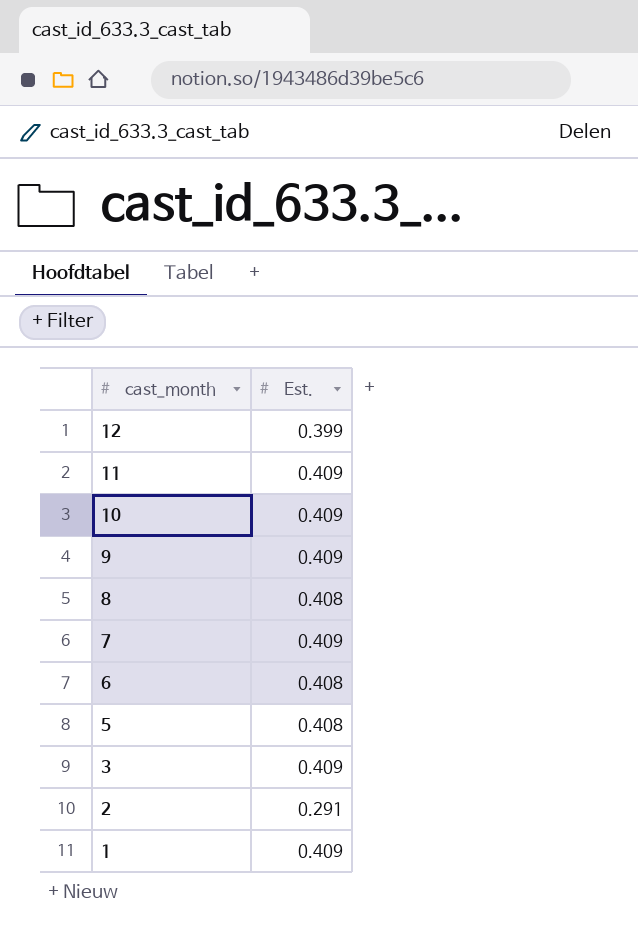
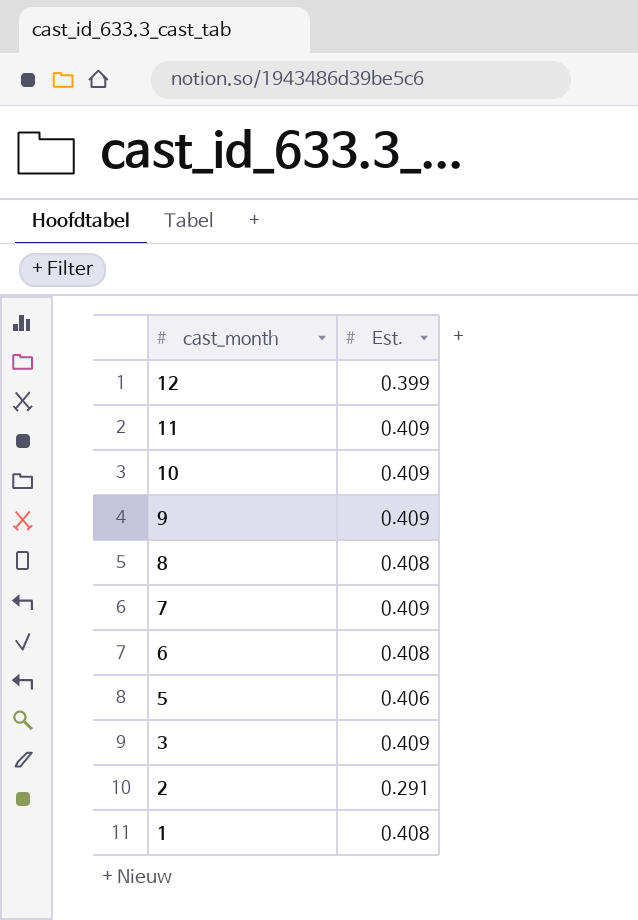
5 | Est.: 0.408 -> 0.406
1 | Est.: 0.409 -> 0.408

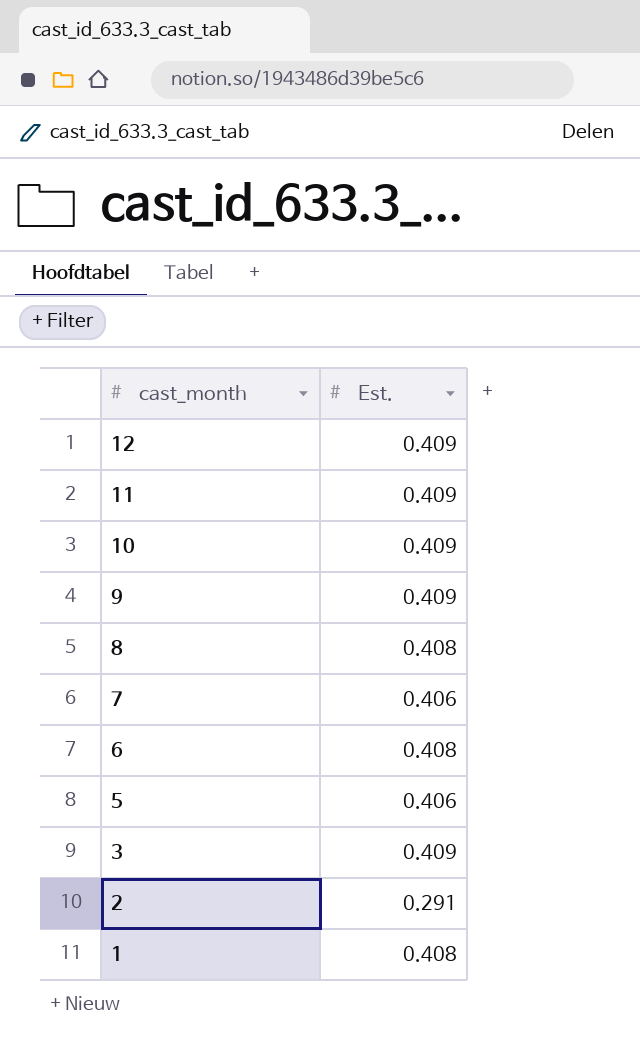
12 | Est.: 0.399 -> 0.409
7 | Est.: 0.409 -> 0.406

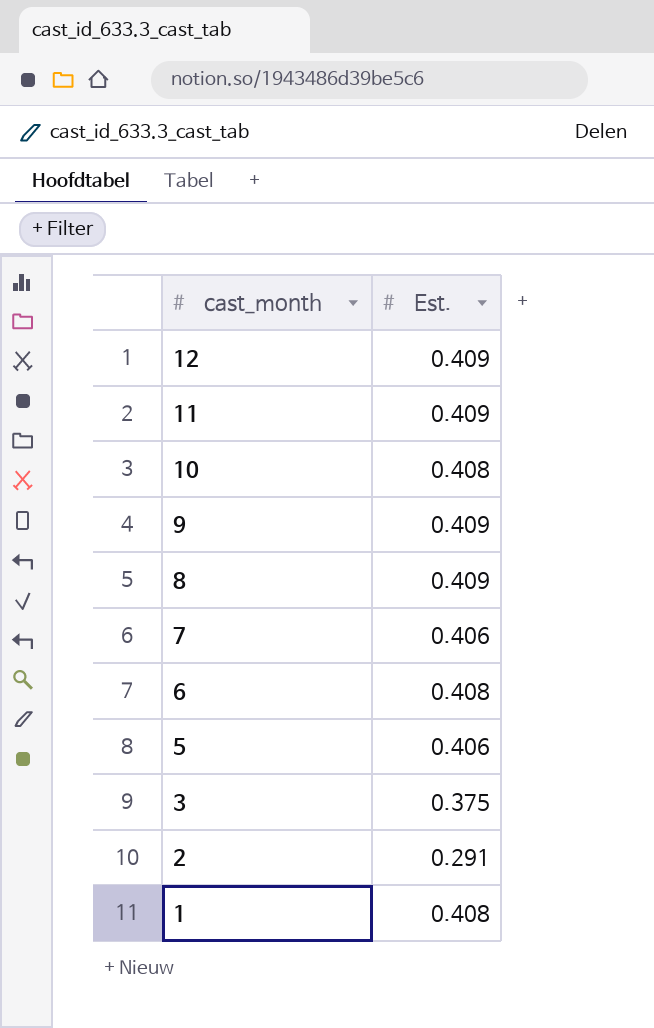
10 | Est.: 0.409 -> 0.408
8 | Est.: 0.408 -> 0.409
3 | Est.: 0.409 -> 0.375

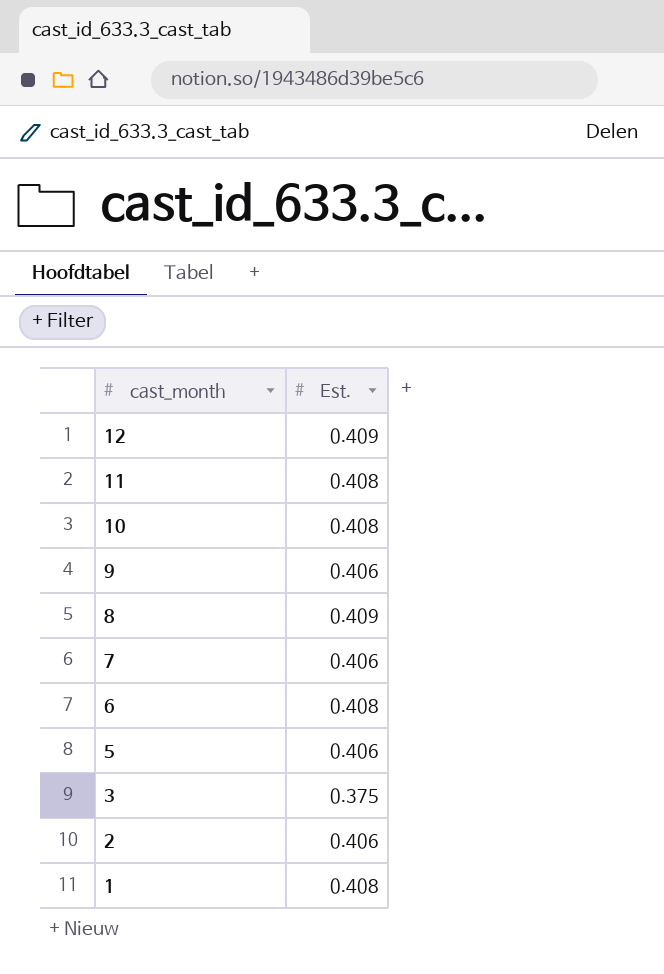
11 | Est.: 0.409 -> 0.408
9 | Est.: 0.409 -> 0.406
2 | Est.: 0.291 -> 0.406

